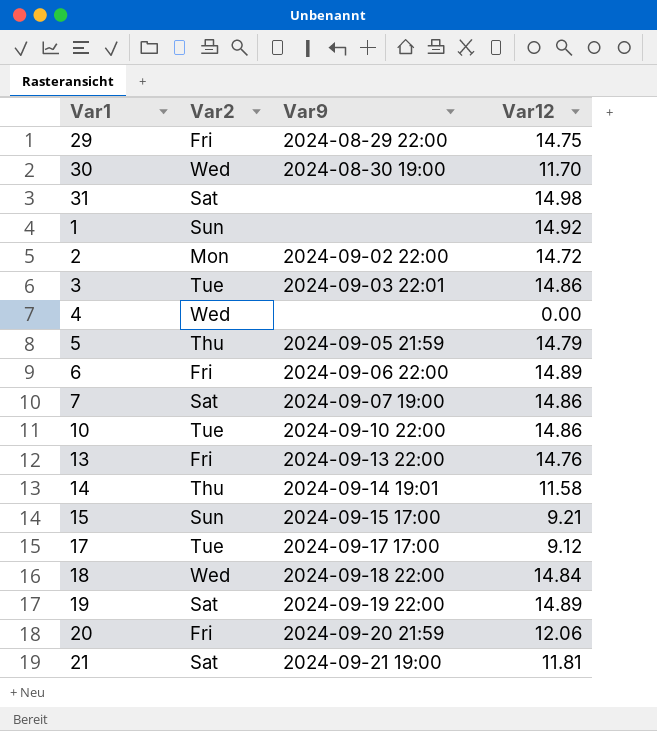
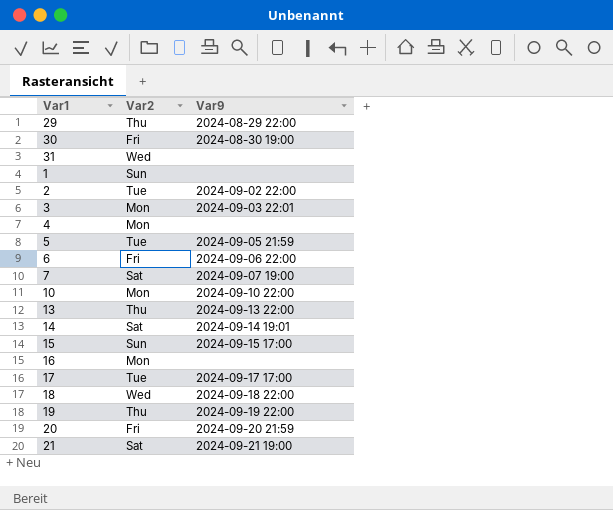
column Var12 | position: 4 -> none
29 | Var2: Fri -> Thu
30 | Var2: Wed -> Fri
31 | Var2: Sat -> Wed
2 | Var2: Mon -> Tue
3 | Var2: Tue -> Mon
4 | Var2: Wed -> Mon
5 | Var2: Thu -> Tue
10 | Var2: Tue -> Mon
13 | Var2: Fri -> Thu
14 | Var2: Thu -> Sat
row 16: none -> Mon | none
19 | Var2: Sat -> Thu

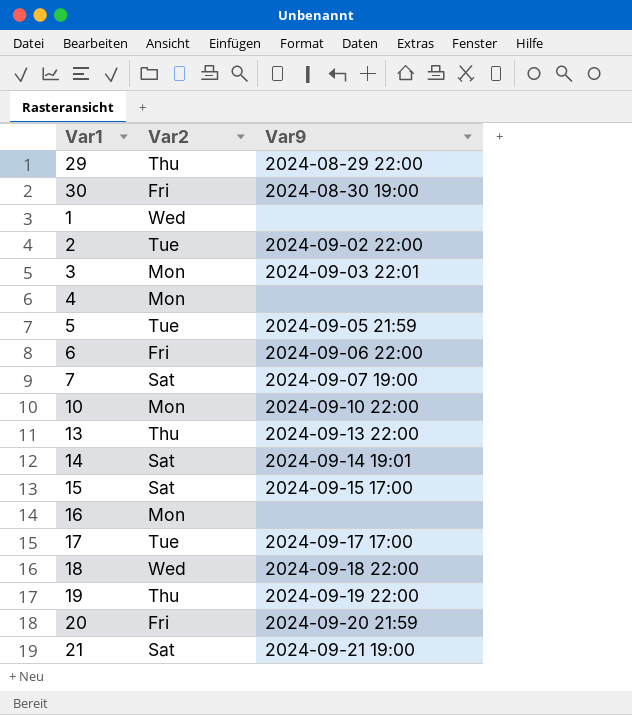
row 31: Wed | none -> none
1 | Var2: Sun -> Wed
15 | Var2: Sun -> Sat

